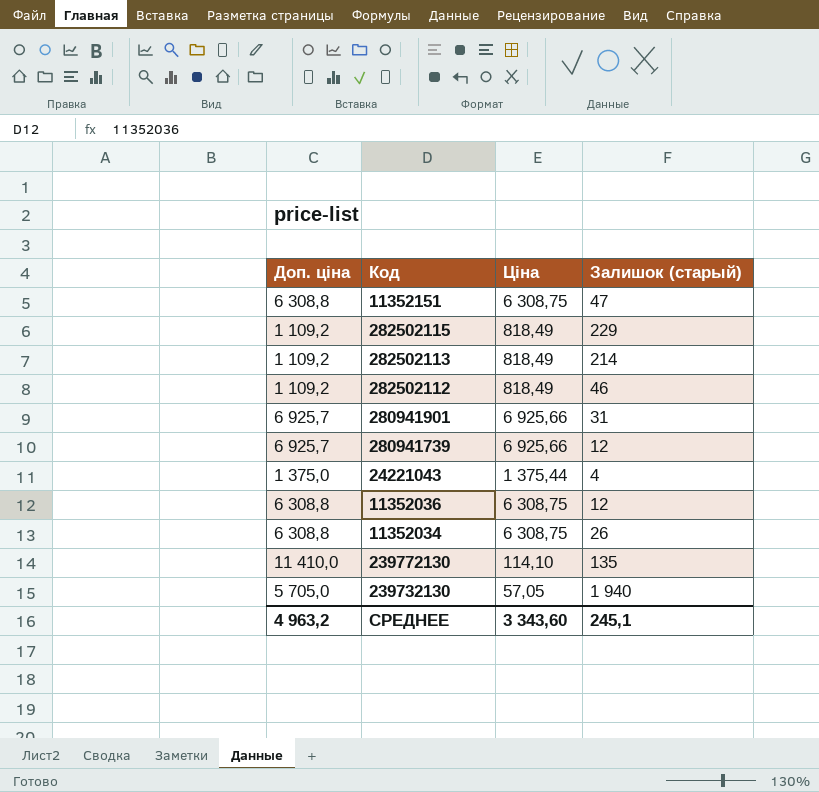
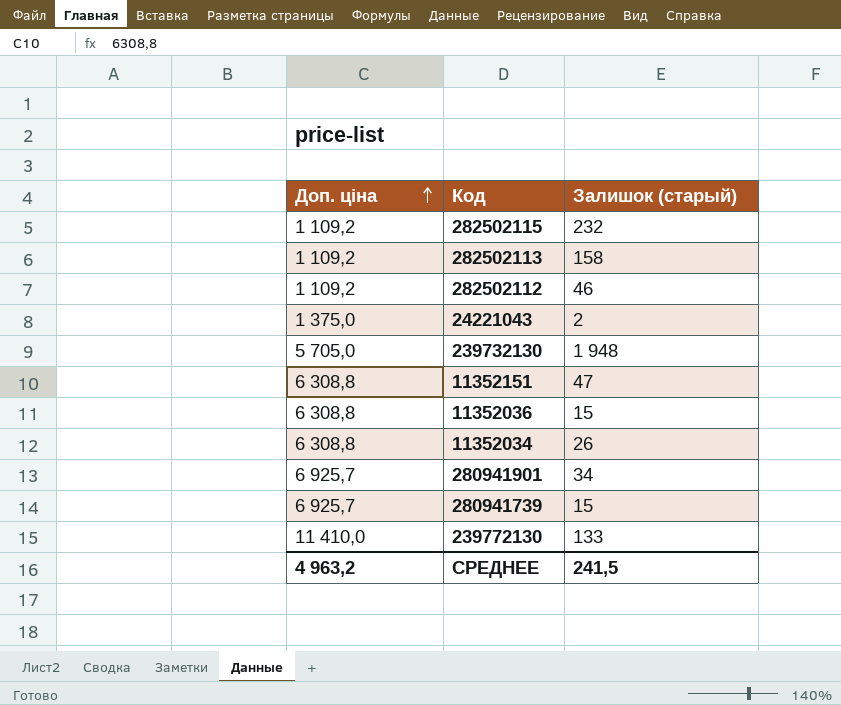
row order: none -> Доп. ціна ascending
column Ціна | position: 3 -> none
282502115 | Залишок (старый): 229 -> 232
282502113 | Залишок (старый): 214 -> 158
24221043 | Залишок (старый): 4 -> 2
239732130 | Залишок (старый): 1 940 -> 1 948
11352036 | Залишок (старый): 12 -> 15
280941901 | Залишок (старый): 31 -> 34
280941739 | Залишок (старый): 12 -> 15
239772130 | Залишок (старый): 135 -> 133
СРЕДНЕЕ | Залишок (старый): 245,1 -> 241,5

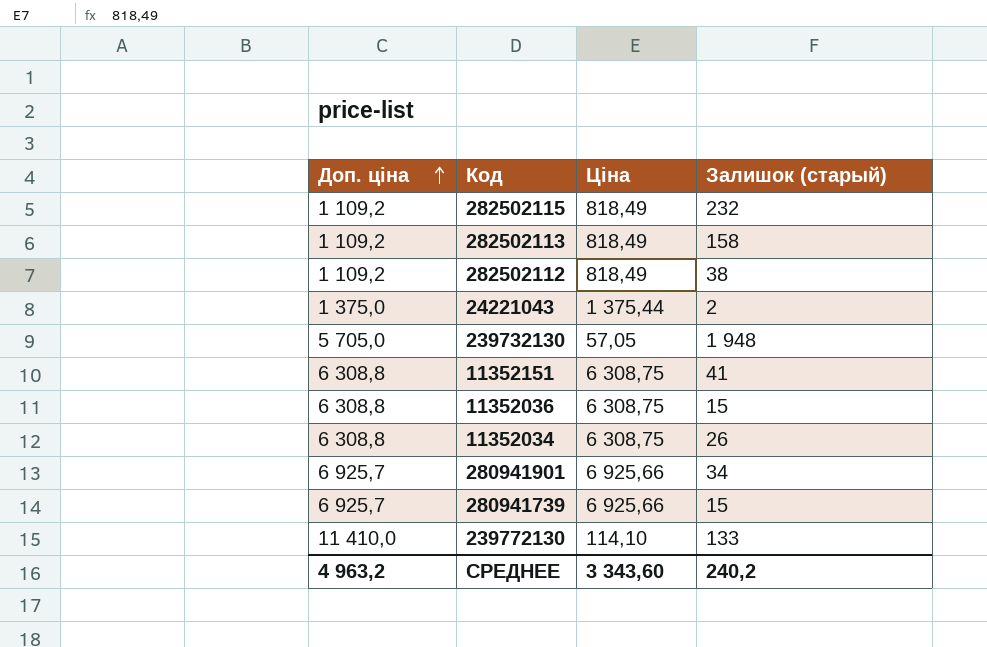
column Ціна | position: none -> 3
282502112 | Залишок (старый): 46 -> 38
11352151 | Залишок (старый): 47 -> 41
СРЕДНЕЕ | Залишок (старый): 241,5 -> 240,2

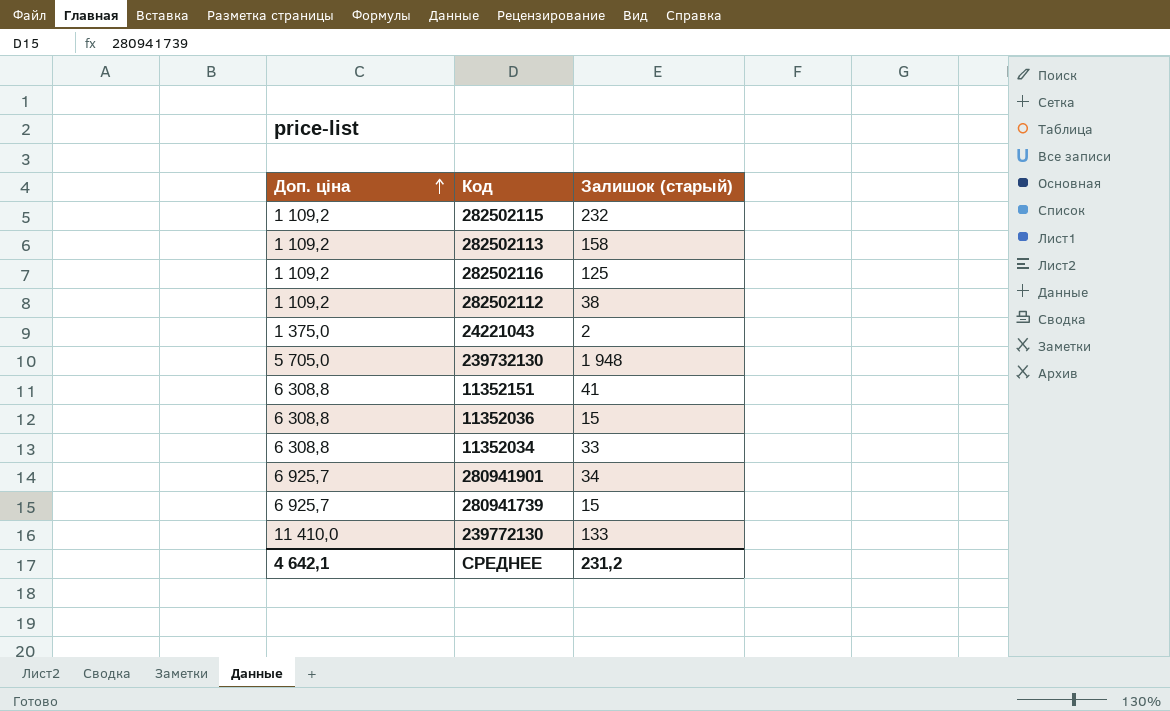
column Ціна | position: 3 -> none
row 282502116: none -> 1 109,2 | 125
11352034 | Залишок (старый): 26 -> 33
СРЕДНЕЕ | Доп. ціна: 4 963,2 -> 4 642,1
СРЕДНЕЕ | Залишок (старый): 240,2 -> 231,2

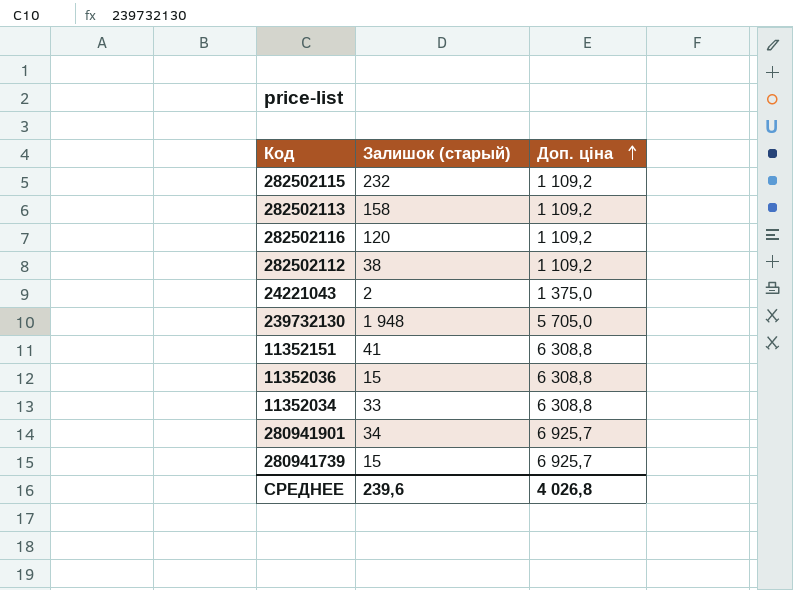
column Доп. ціна | position: 1 -> 3
row 239772130: 11 410,0 | 133 -> none
282502116 | Залишок (старый): 125 -> 120
СРЕДНЕЕ | Залишок (старый): 231,2 -> 239,6
СРЕДНЕЕ | Доп. ціна: 4 642,1 -> 4 026,8

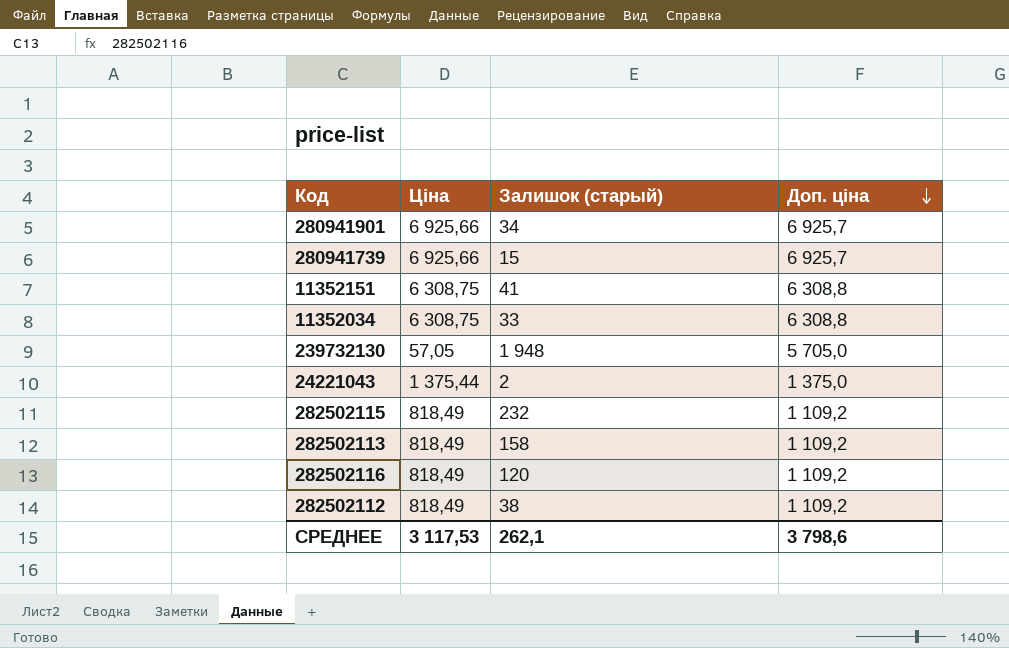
row order: Доп. ціна ascending -> Доп. ціна descending
column Ціна | position: none -> 2
row 11352036: 15 | 6 308,8 -> none
СРЕДНЕЕ | Залишок (старый): 239,6 -> 262,1
СРЕДНЕЕ | Доп. ціна: 4 026,8 -> 3 798,6

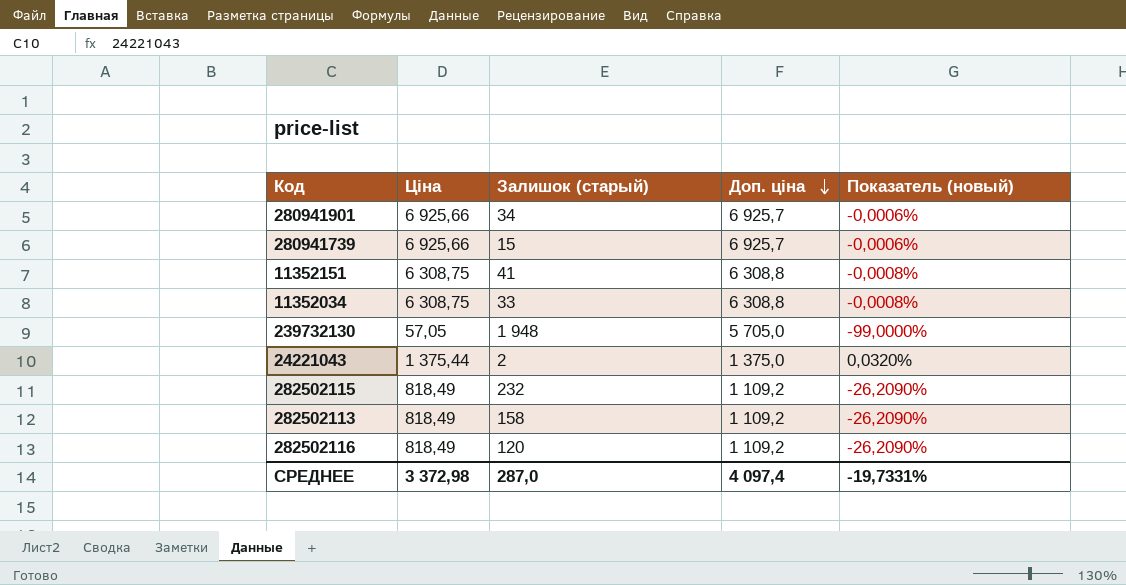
column Показатель (новый) | formula: none -> ([Ціна] - [Доп. ціна]) / [Доп. ціна]
row 282502112: 818,49 | 38 | 1 109,2 -> none
СРЕДНЕЕ | Ціна: 3 117,53 -> 3 372,98
СРЕДНЕЕ | Залишок (старый): 262,1 -> 287,0
СРЕДНЕЕ | Доп. ціна: 3 798,6 -> 4 097,4

